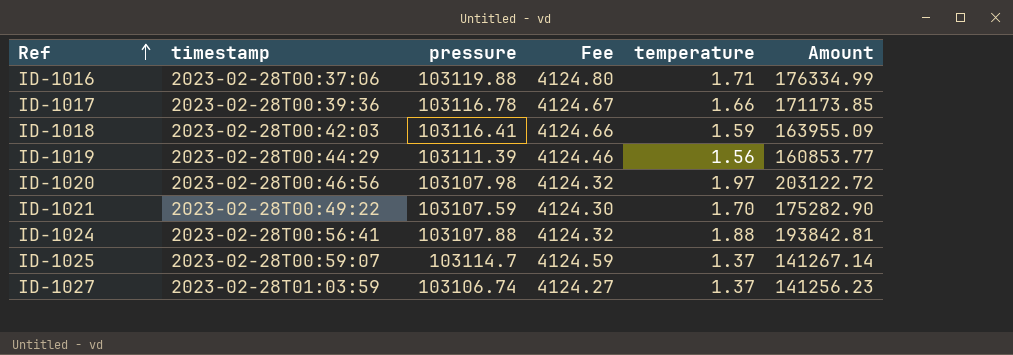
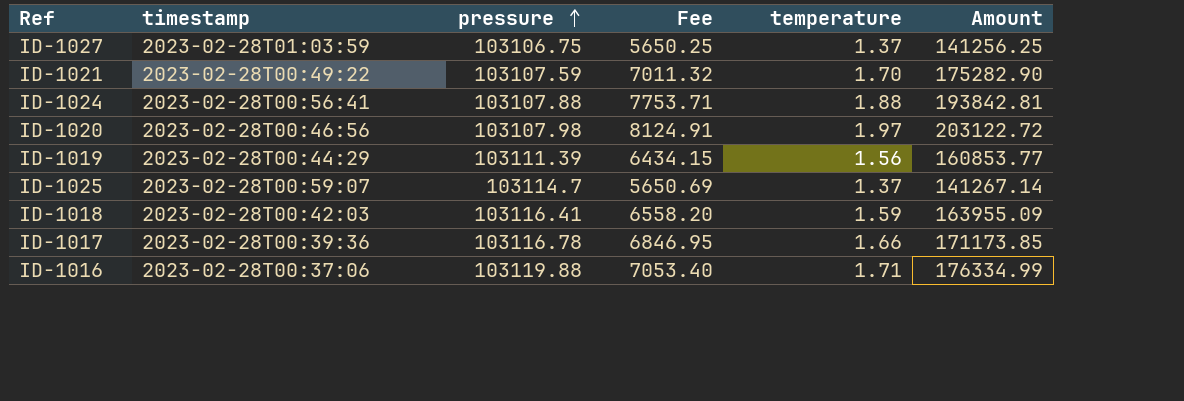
row order: Ref ascending -> pressure ascending
column Fee | formula: [pressure] * 0.04 -> [Amount] * 0.04
ID-1027 | pressure: 103106.74 -> 103106.75
ID-1027 | Amount: 141256.23 -> 141256.25

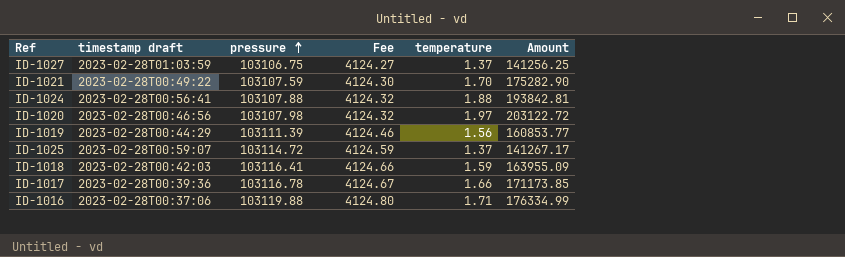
column name: timestamp -> timestamp draft
column Fee | formula: [Amount] * 0.04 -> [pressure] * 0.04
ID-1025 | pressure: 103114.7 -> 103114.72
ID-1025 | Amount: 141267.14 -> 141267.17

